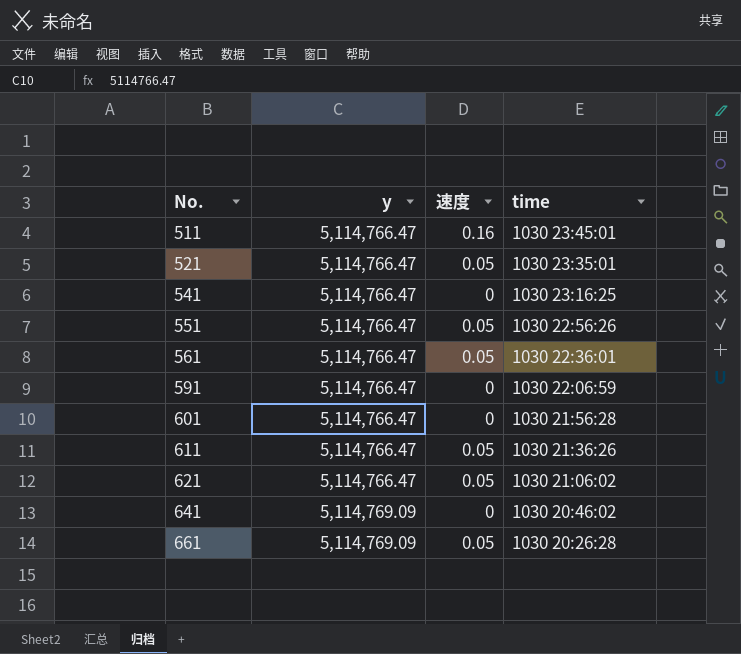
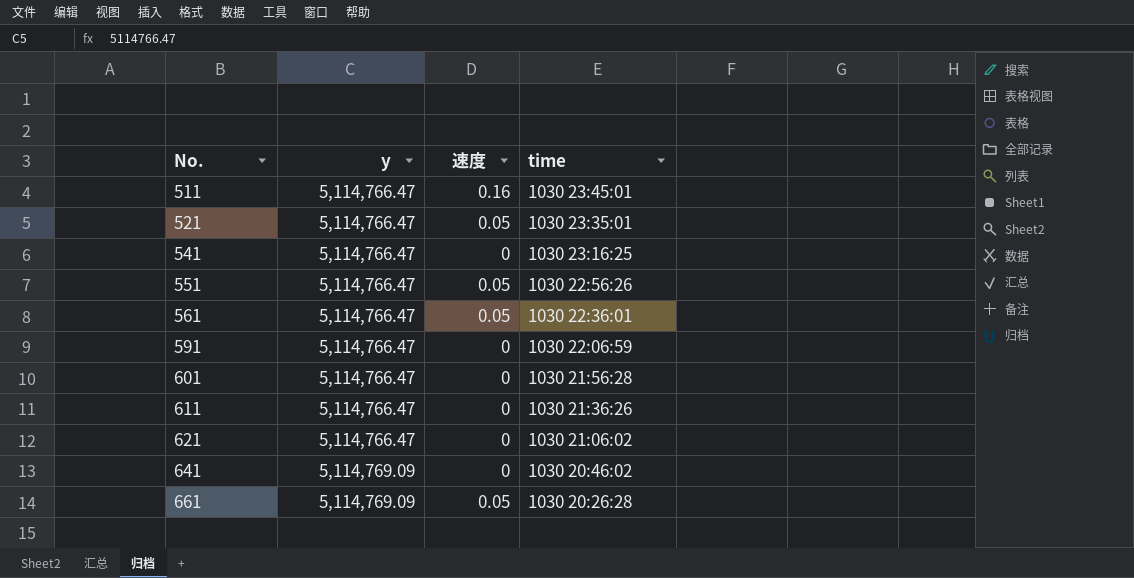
611 | 速度: 0.05 -> 0
621 | 速度: 0.05 -> 0

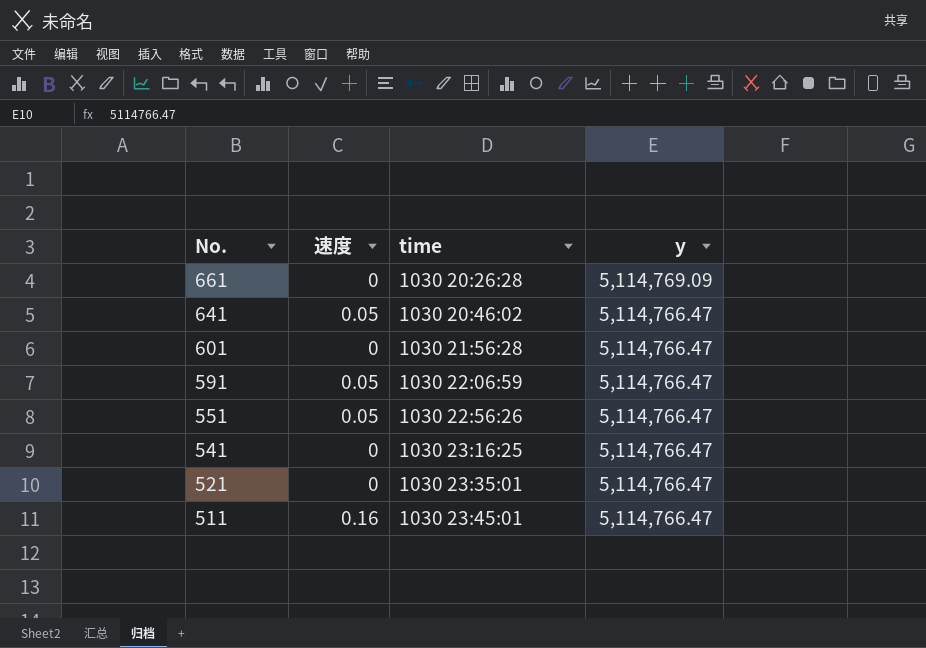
row order: No. ascending -> No. descending
column y | position: 2 -> 4
row 561: 5,114,766.47 | 0.05 | 1030 22:36:01 -> none
row 611: 5,114,766.47 | 0 | 1030 21:36:26 -> none
row 621: 5,114,766.47 | 0 | 1030 21:06:02 -> none
661 | 速度: 0.05 -> 0
641 | 速度: 0 -> 0.05
641 | y: 5,114,769.09 -> 5,114,766.47
591 | 速度: 0 -> 0.05
521 | 速度: 0.05 -> 0

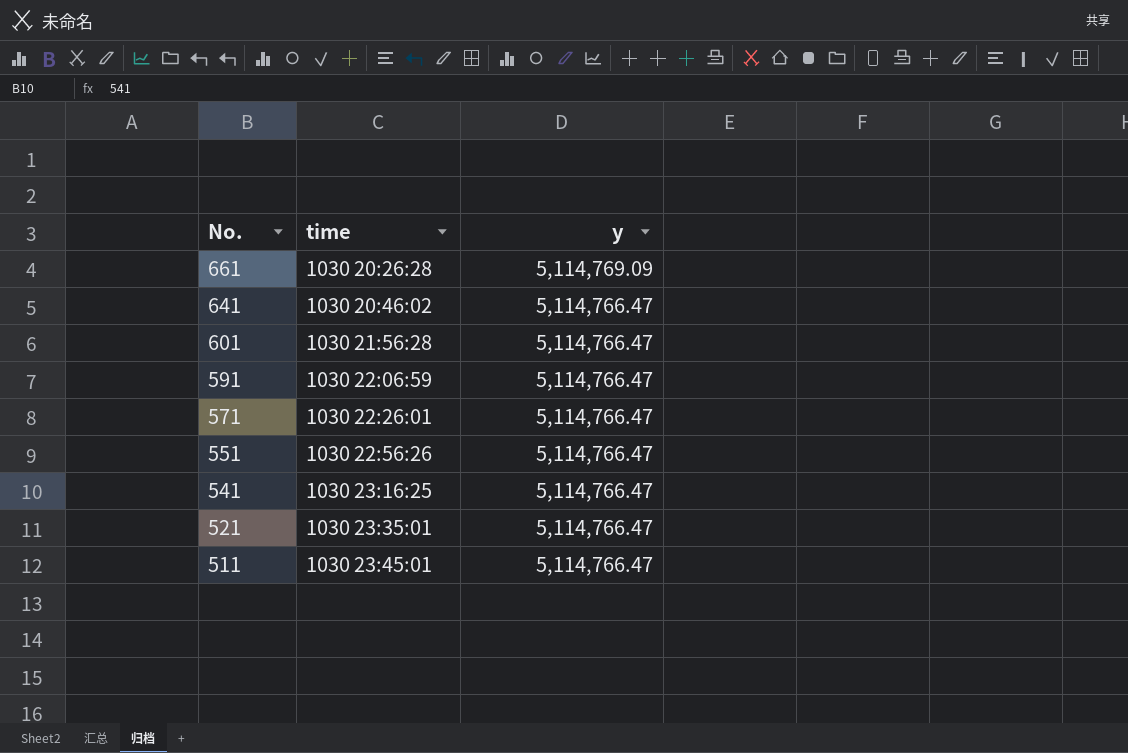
column 速度 | position: 2 -> none
row 571: none -> 1030 22:26:01 | 5,114,766.47

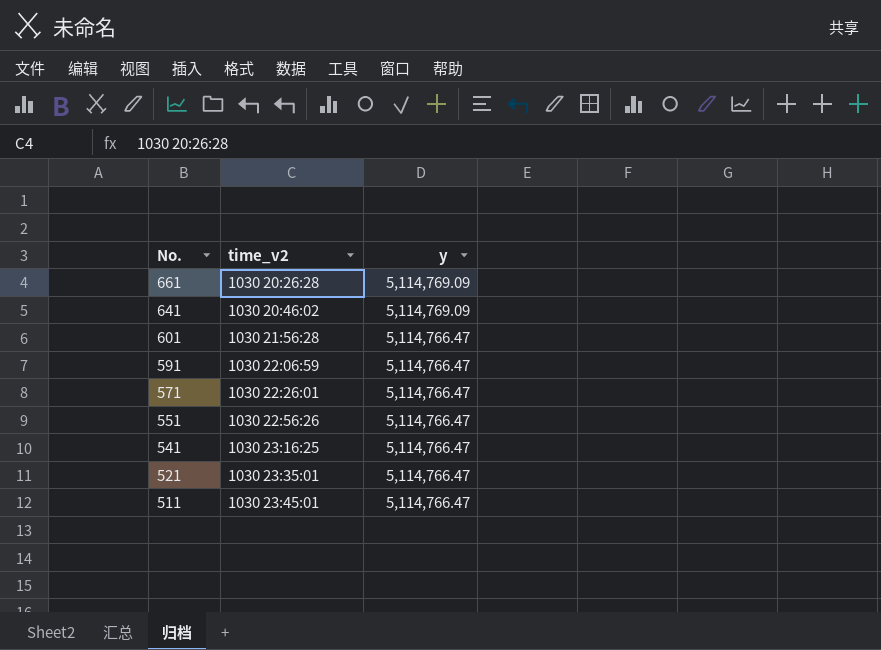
column name: time -> time_v2
641 | y: 5,114,766.47 -> 5,114,769.09

